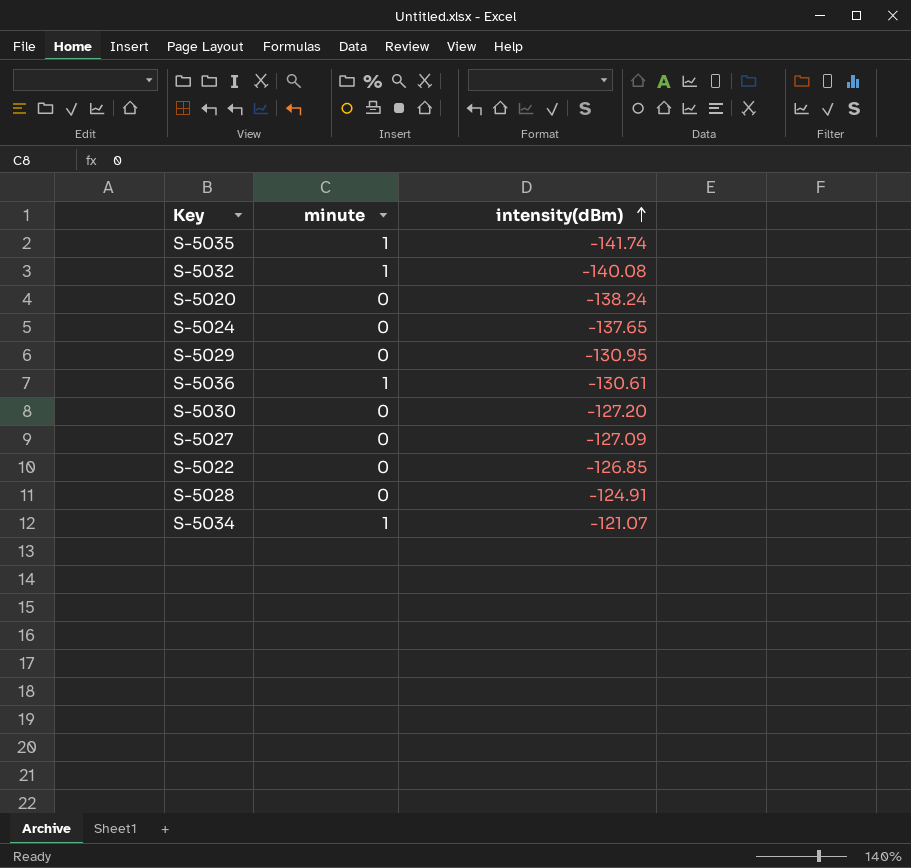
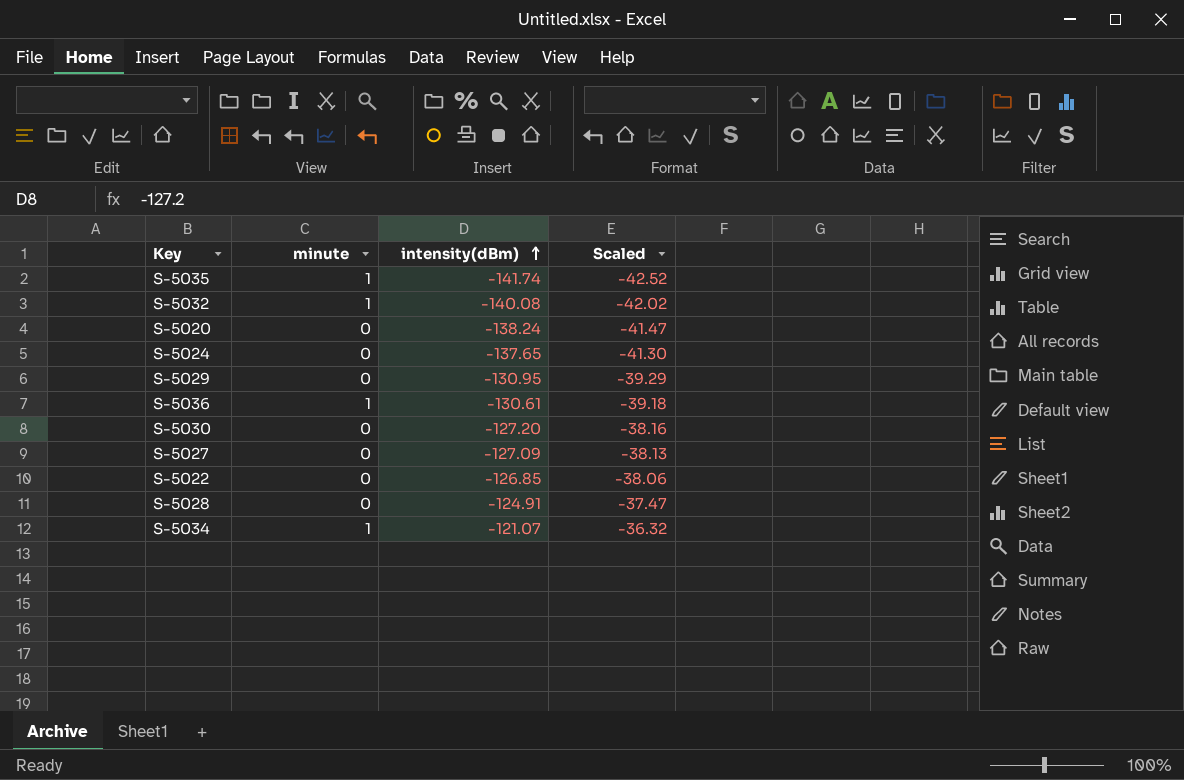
column Scaled | formula: none -> [intensity(dBm)] * 0.3

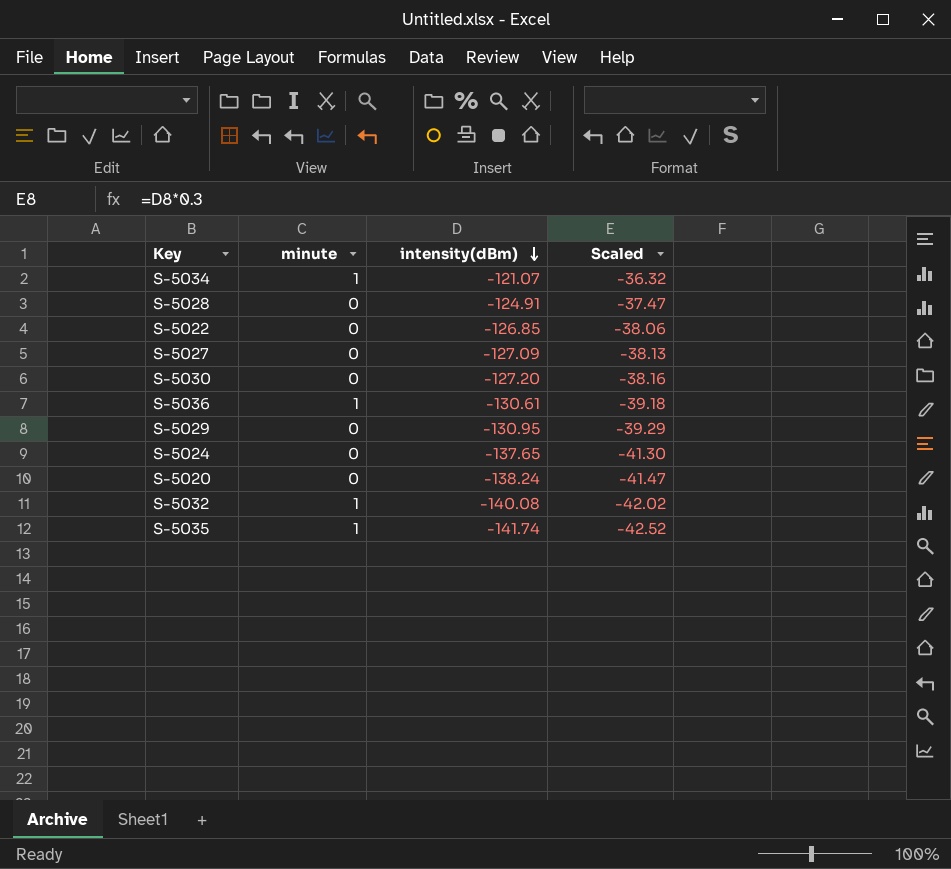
row order: intensity(dBm) ascending -> intensity(dBm) descending

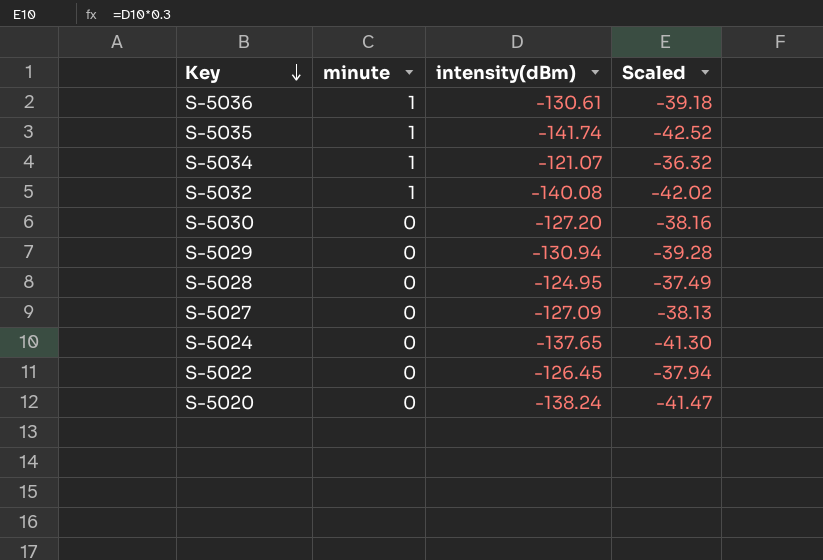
row order: intensity(dBm) descending -> Key descending
S-5029 | intensity(dBm): -130.95 -> -130.94
S-5029 | Scaled: -39.29 -> -39.28
S-5028 | intensity(dBm): -124.91 -> -124.95
S-5028 | Scaled: -37.47 -> -37.49
S-5022 | intensity(dBm): -126.85 -> -126.45
S-5022 | Scaled: -38.06 -> -37.94

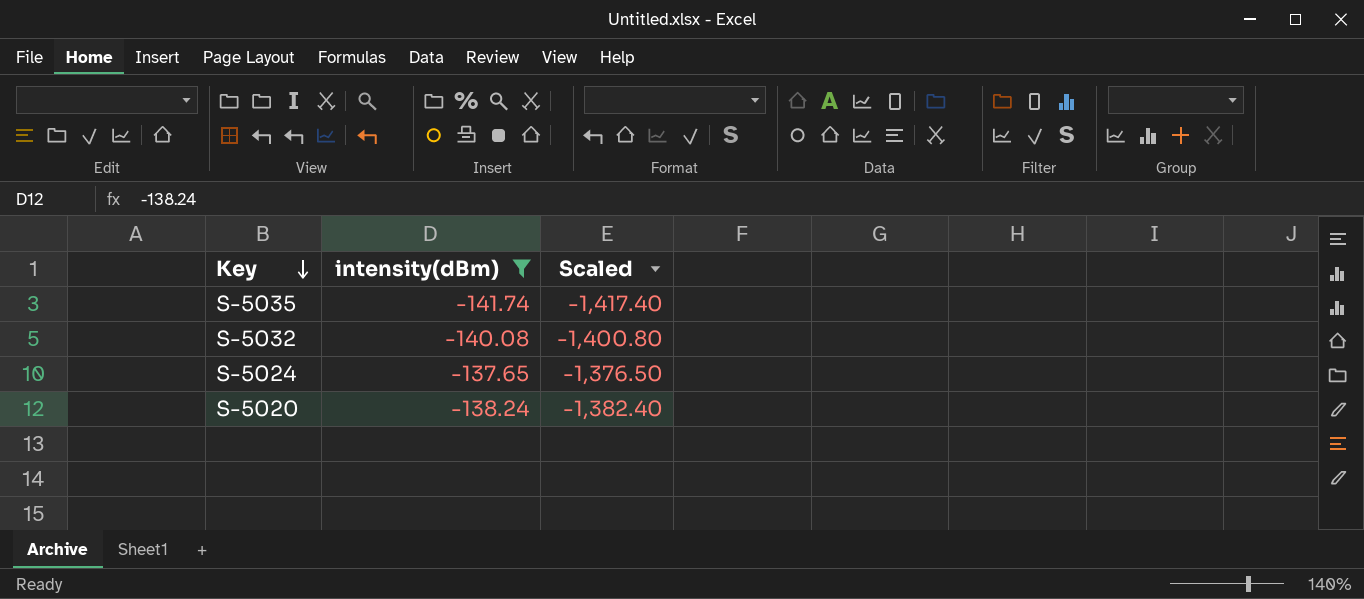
filter: none -> intensity(dBm) <= -137.65
column minute | position: 2 -> none
column Scaled | formula: [intensity(dBm)] * 0.3 -> [intensity(dBm)] * 10

